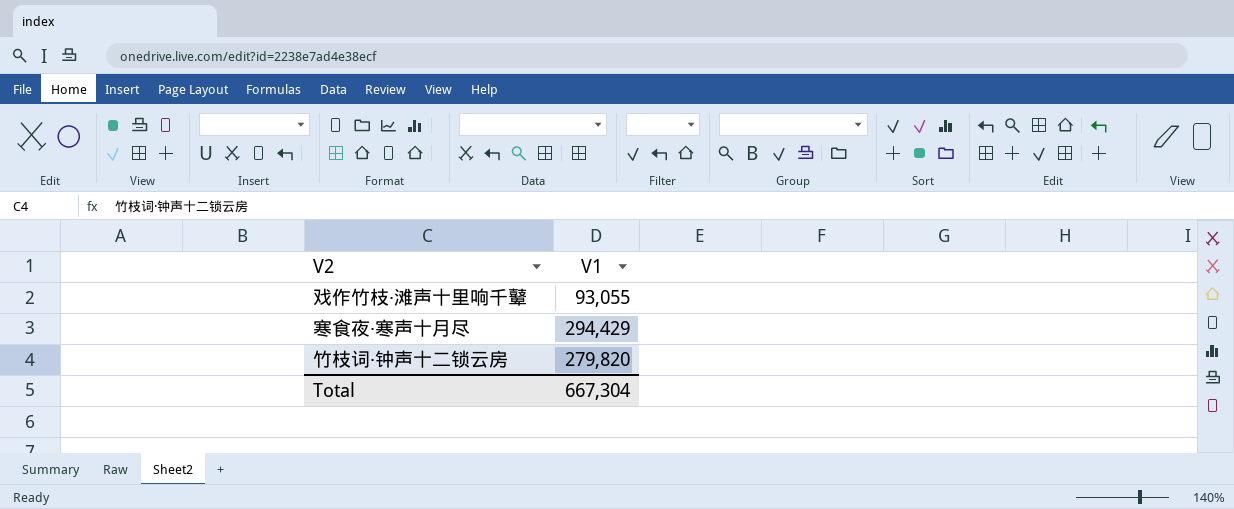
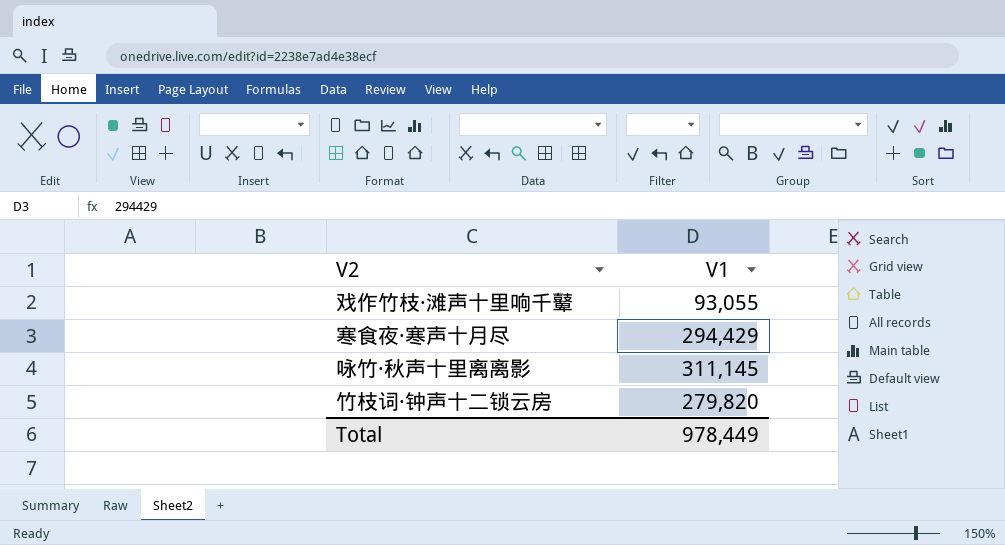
row 咏竹·秋声十里离离影: none -> 311,145
Total | V1: 667,304 -> 978,449

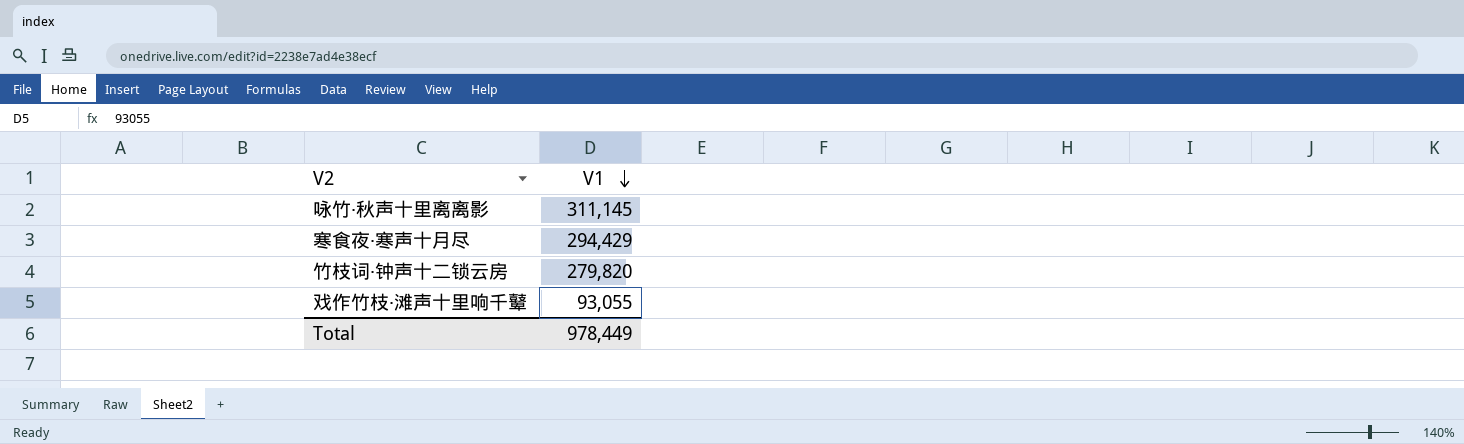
row order: none -> V1 descending

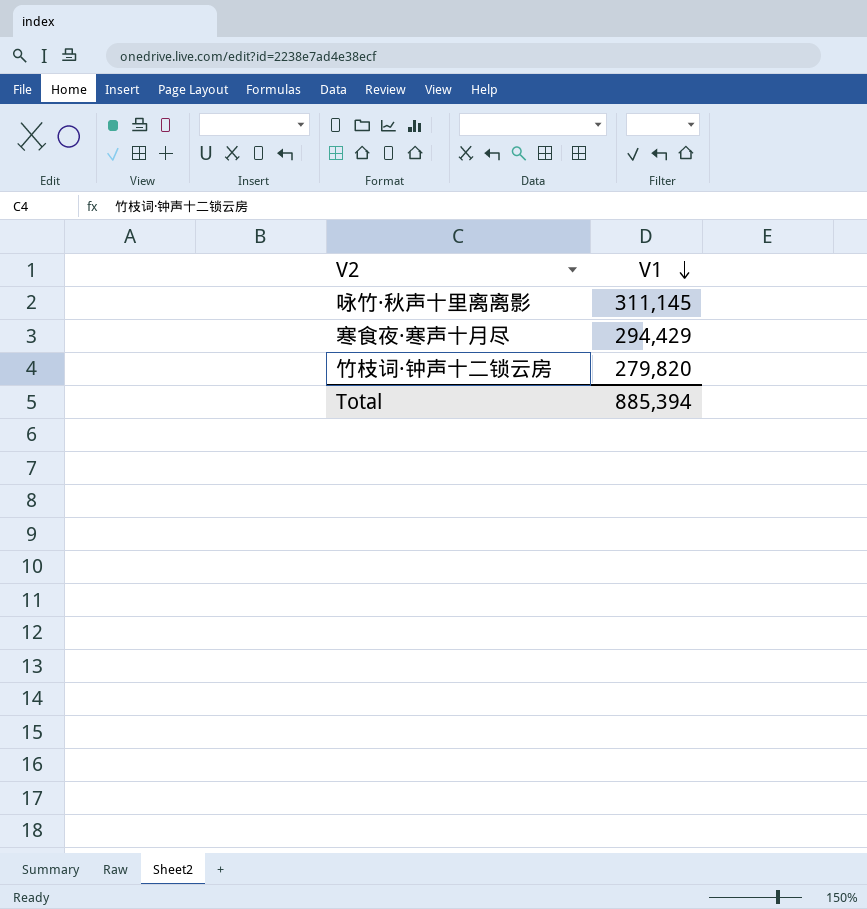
row 戏作竹枝·滩声十里响千鼙: 93,055 -> none
Total | V1: 978,449 -> 885,394

